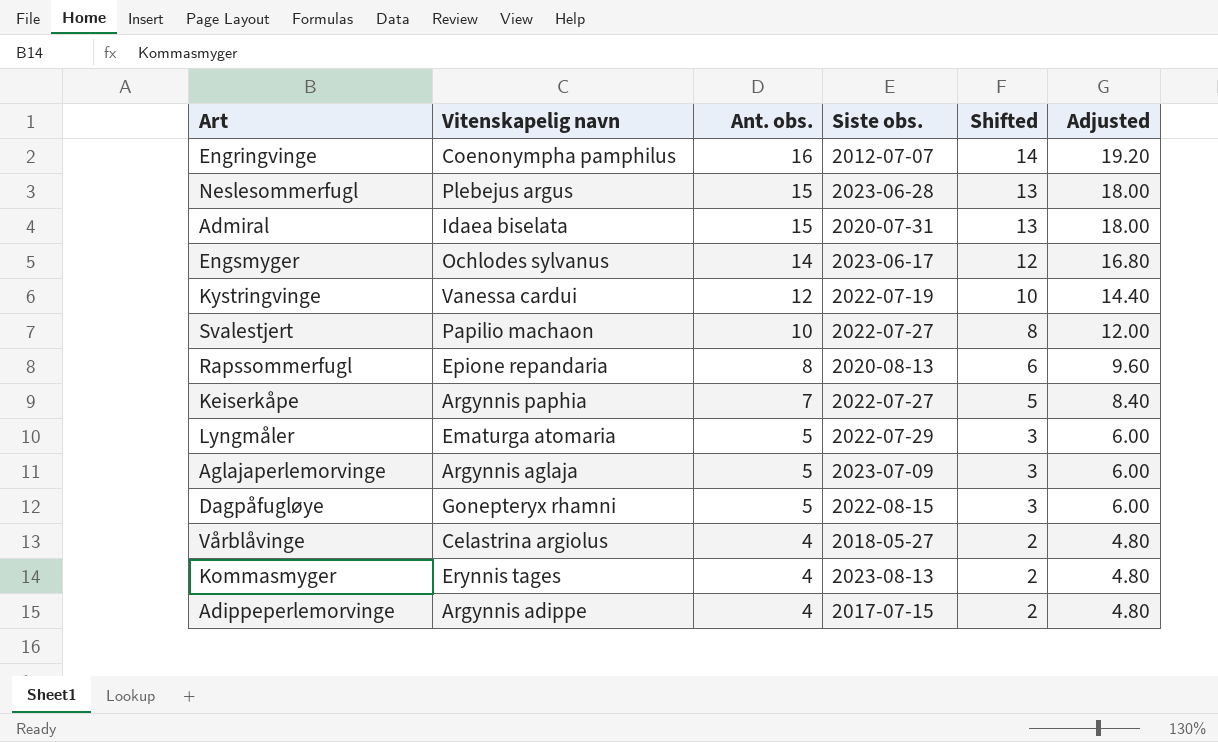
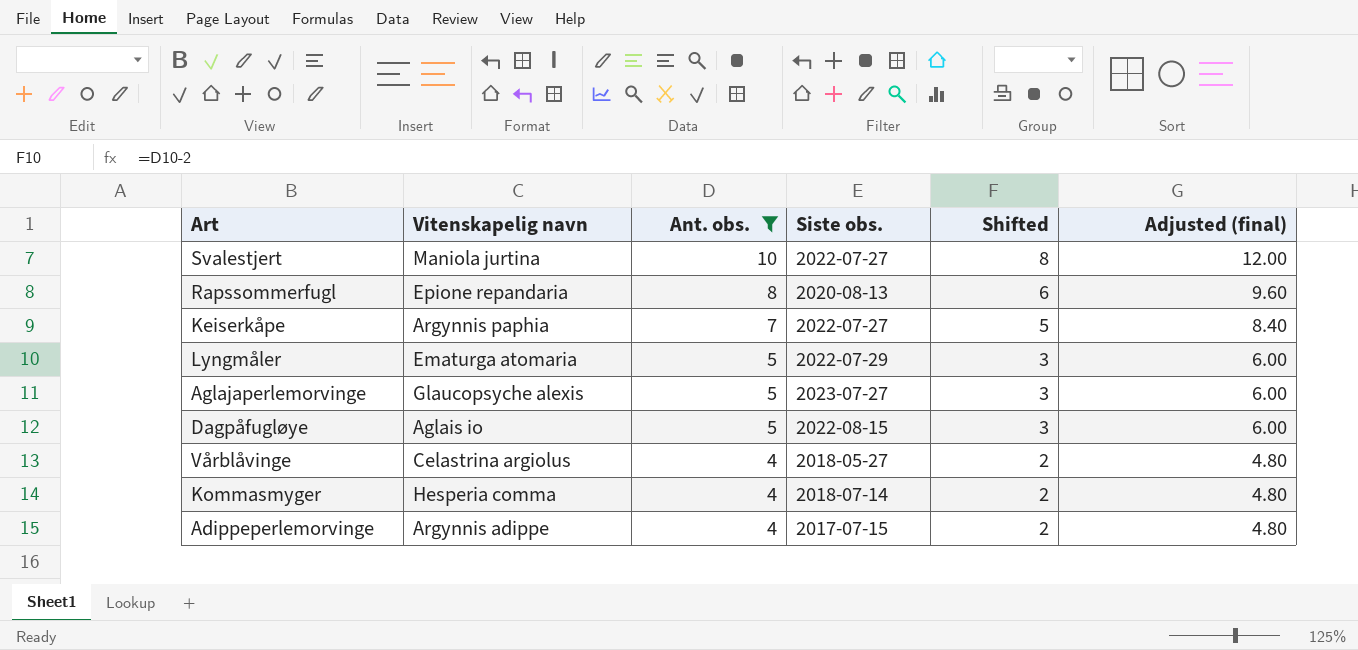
filter: none -> Ant. obs. <= 10
column name: Adjusted -> Adjusted (final)
Svalestjert | Vitenskapelig navn: Papilio machaon -> Maniola jurtina
Aglajaperlemorvinge | Vitenskapelig navn: Argynnis aglaja -> Glaucopsyche alexis
Aglajaperlemorvinge | Siste obs.: 2023-07-09 -> 2023-07-27
Dagpåfugløye | Vitenskapelig navn: Gonepteryx rhamni -> Aglais io
Kommasmyger | Vitenskapelig navn: Erynnis tages -> Hesperia comma
Kommasmyger | Siste obs.: 2023-08-13 -> 2018-07-14

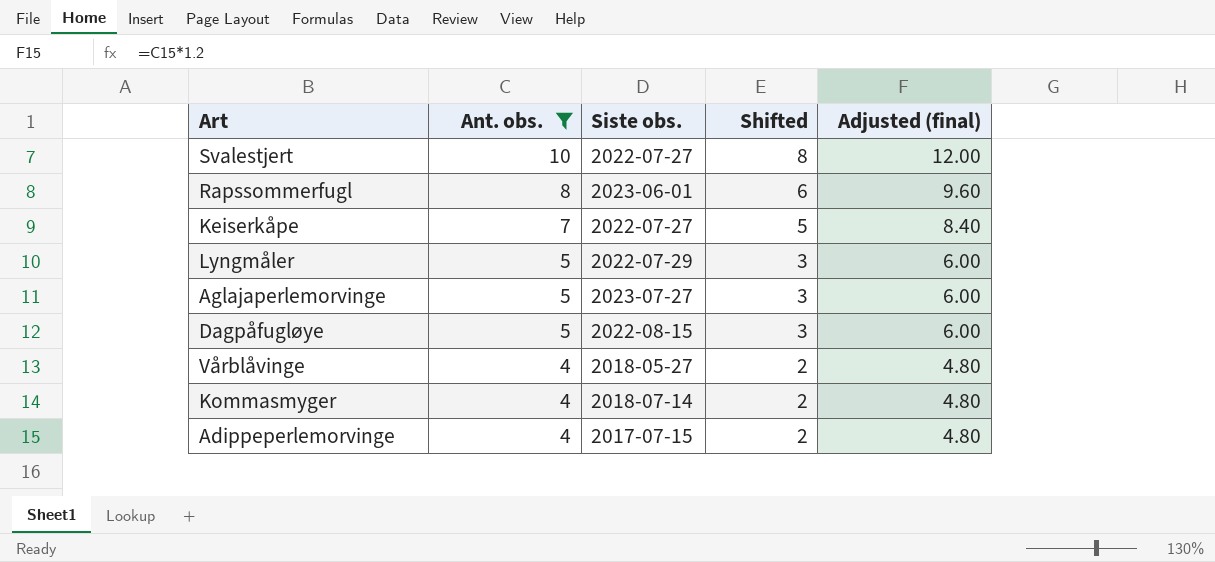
column Vitenskapelig navn | position: 2 -> none
Rapssommerfugl | Siste obs.: 2020-08-13 -> 2023-06-01

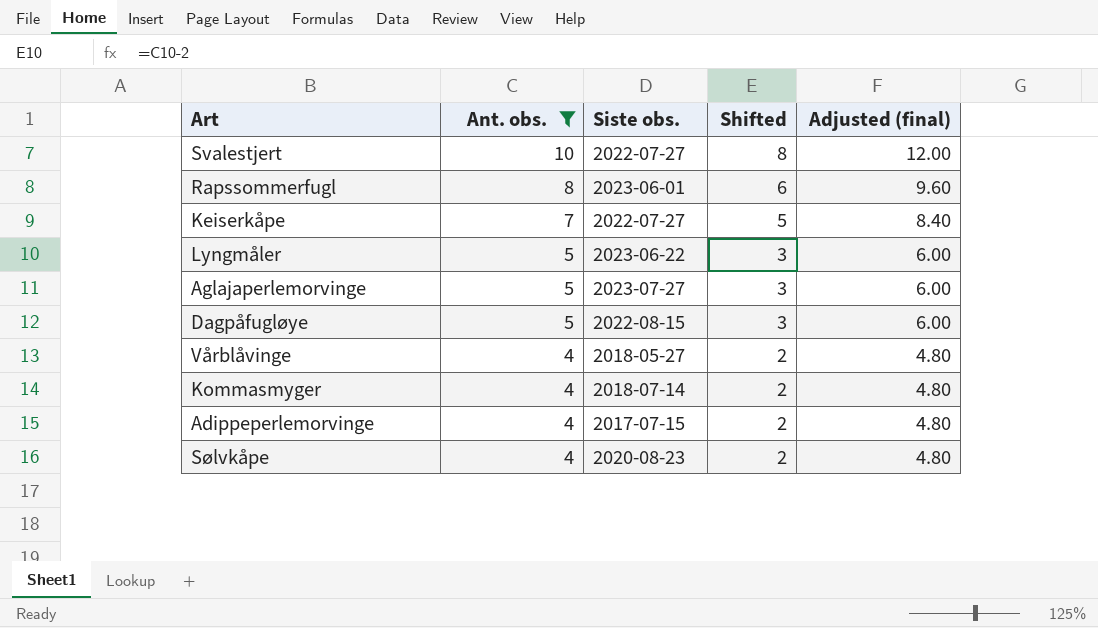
Lyngmåler | Siste obs.: 2022-07-29 -> 2023-06-22
row Sølvkåpe: none -> 4 | 2020-08-23 | 2 | 4.80

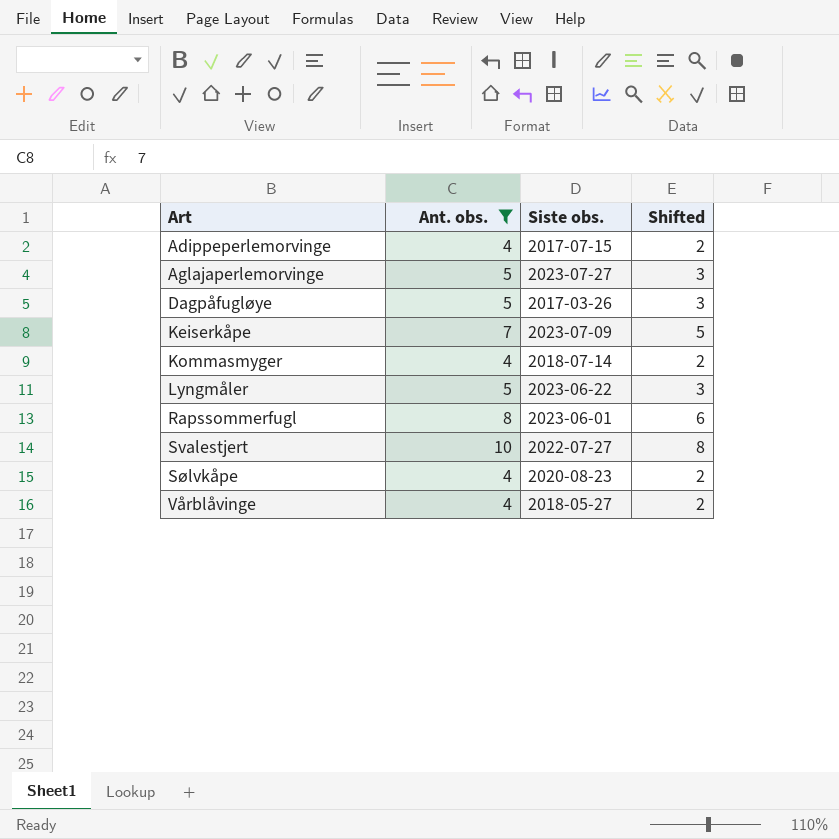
row order: Ant. obs. descending -> Art ascending
column Adjusted (final) | formula: [Ant. obs.] * 1.2 -> none
Dagpåfugløye | Siste obs.: 2022-08-15 -> 2017-03-26
Keiserkåpe | Siste obs.: 2022-07-27 -> 2023-07-09

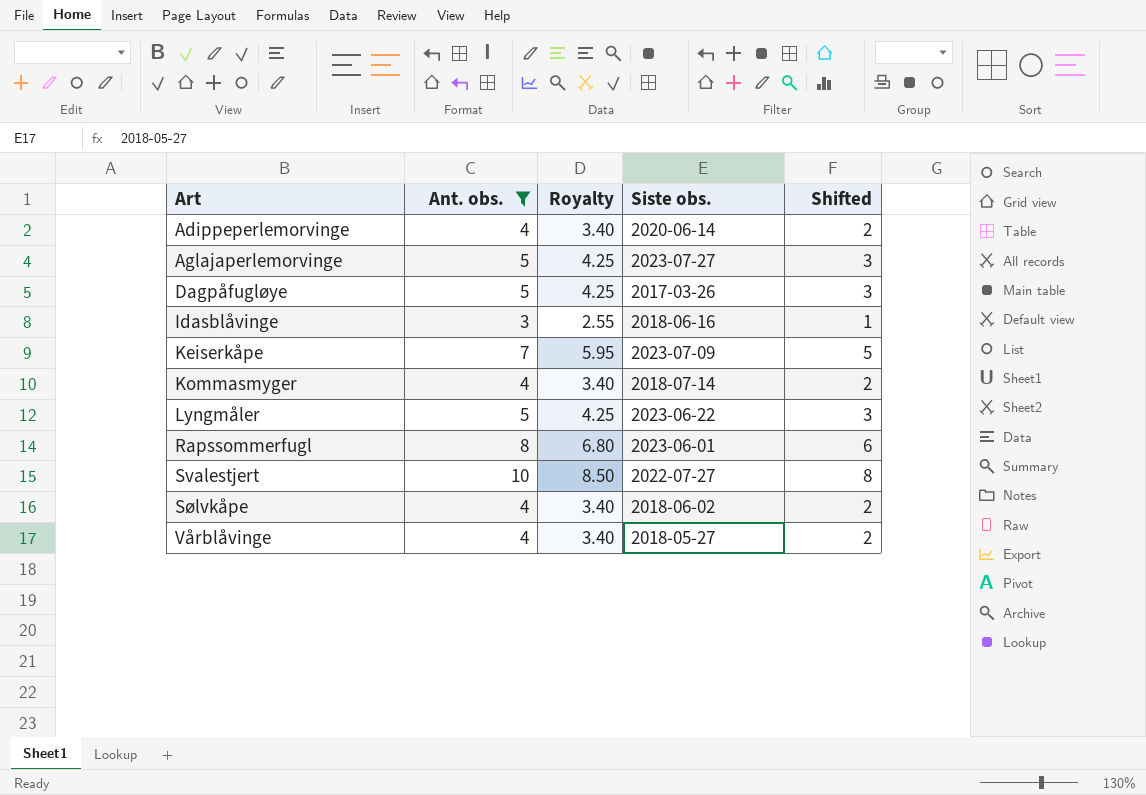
column Royalty | formula: none -> [Ant. obs.] * 0.85
Adippeperlemorvinge | Siste obs.: 2017-07-15 -> 2020-06-14
row Idasblåvinge: none -> 3 | 2.55 | 2018-06-16 | 1
Sølvkåpe | Siste obs.: 2020-08-23 -> 2018-06-02

